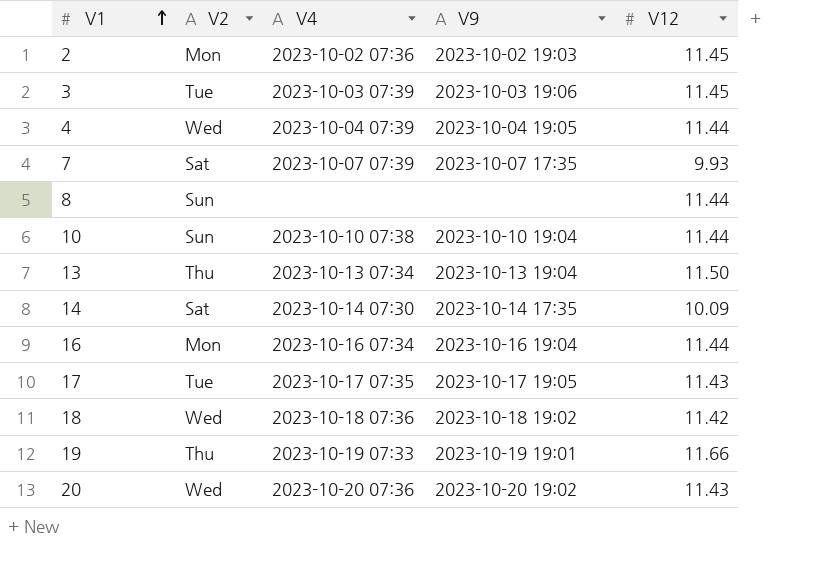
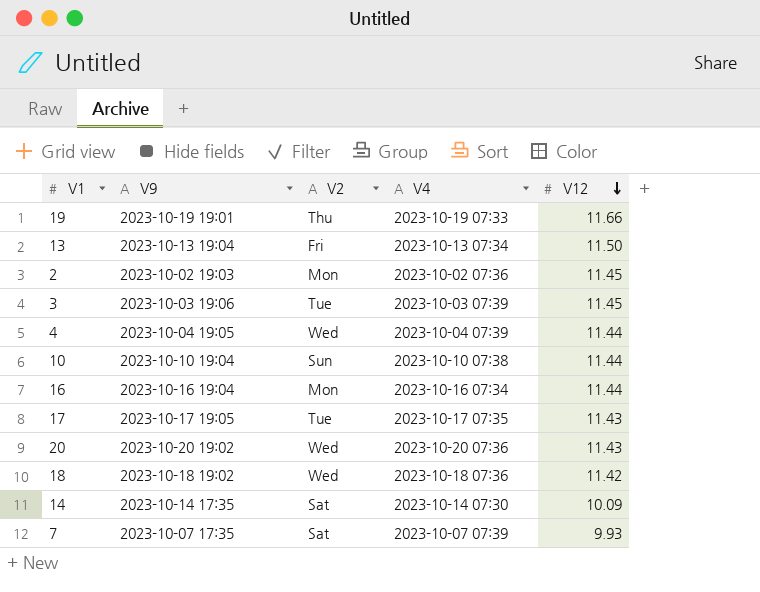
row order: V1 ascending -> V12 descending
column V9 | position: 4 -> 2
row 8: Sun | none | none | 11.44 -> none
13 | V2: Thu -> Fri

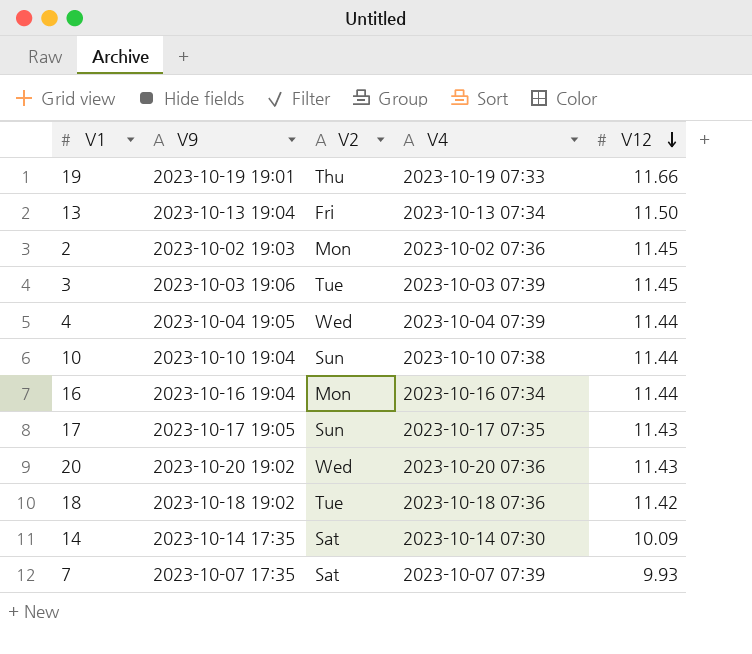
17 | V2: Tue -> Sun
18 | V2: Wed -> Tue

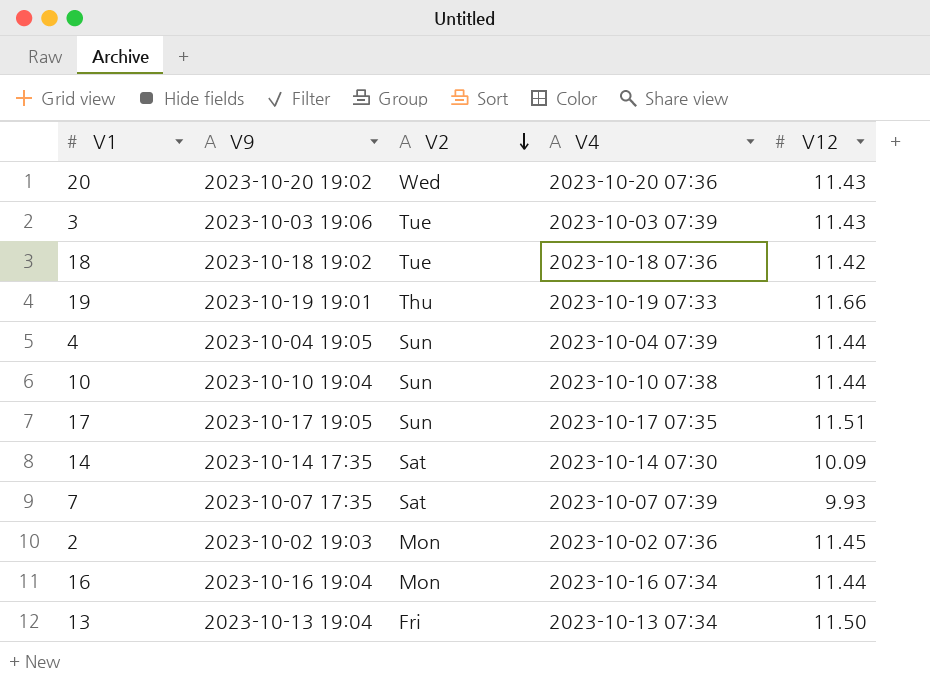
row order: V12 descending -> V2 descending
3 | V12: 11.45 -> 11.43
4 | V2: Wed -> Sun
17 | V12: 11.43 -> 11.51

